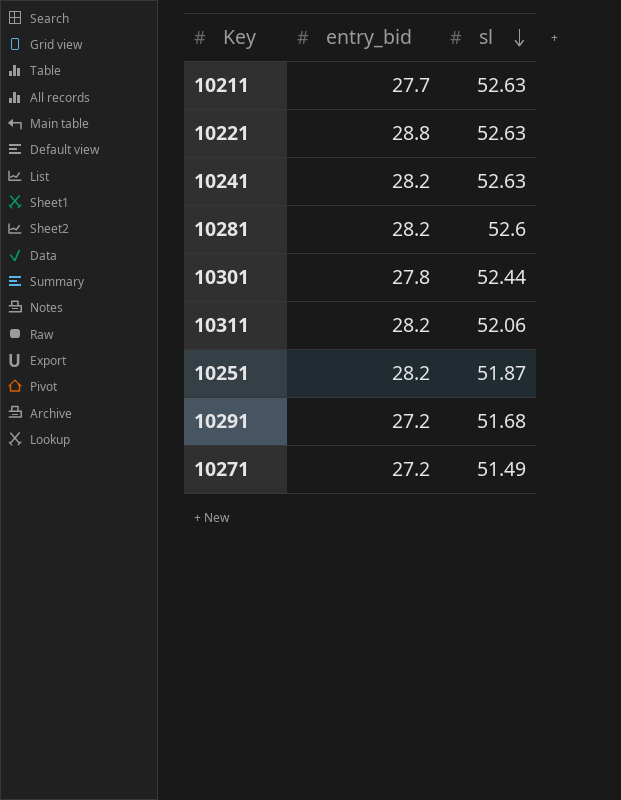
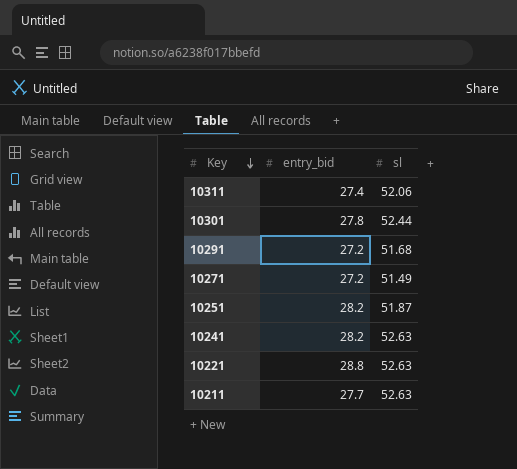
row order: sl descending -> Key descending
row 10281: 28.2 | 52.6 -> none
10311 | entry_bid: 28.2 -> 27.4

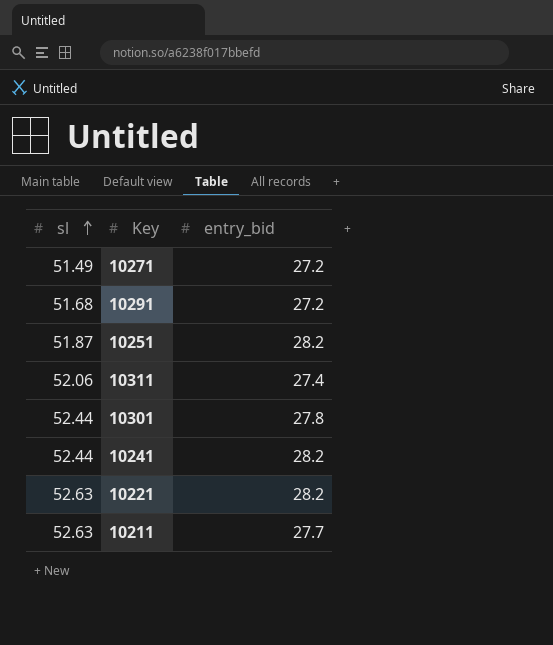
row order: Key descending -> sl ascending
column sl | position: 3 -> 1
10241 | sl: 52.63 -> 52.44
10221 | entry_bid: 28.8 -> 28.2

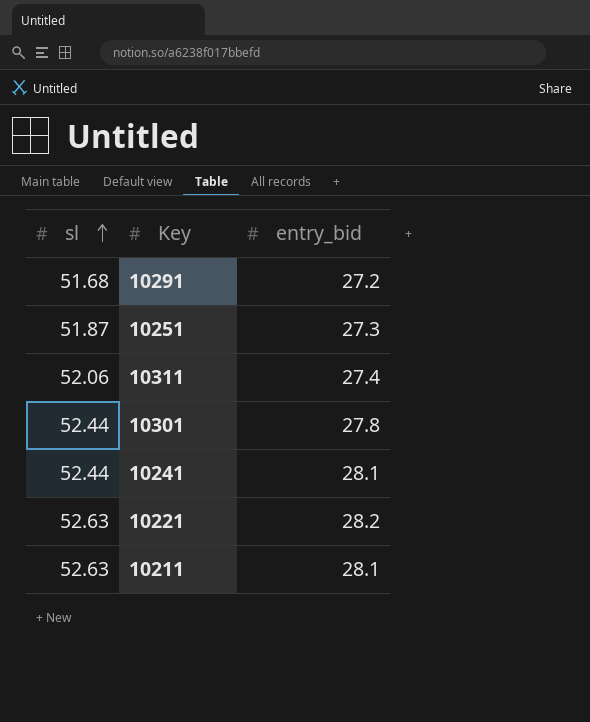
row 10271: 51.49 | 27.2 -> none
10251 | entry_bid: 28.2 -> 27.3
10241 | entry_bid: 28.2 -> 28.1
10211 | entry_bid: 27.7 -> 28.1

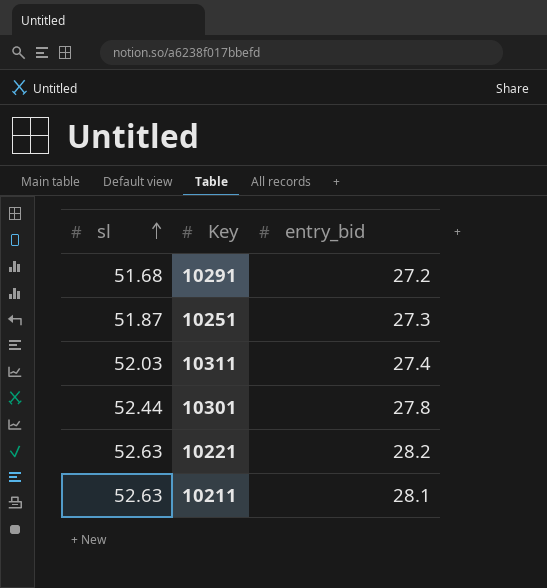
row 10241: 52.44 | 28.1 -> none
10311 | sl: 52.06 -> 52.03

